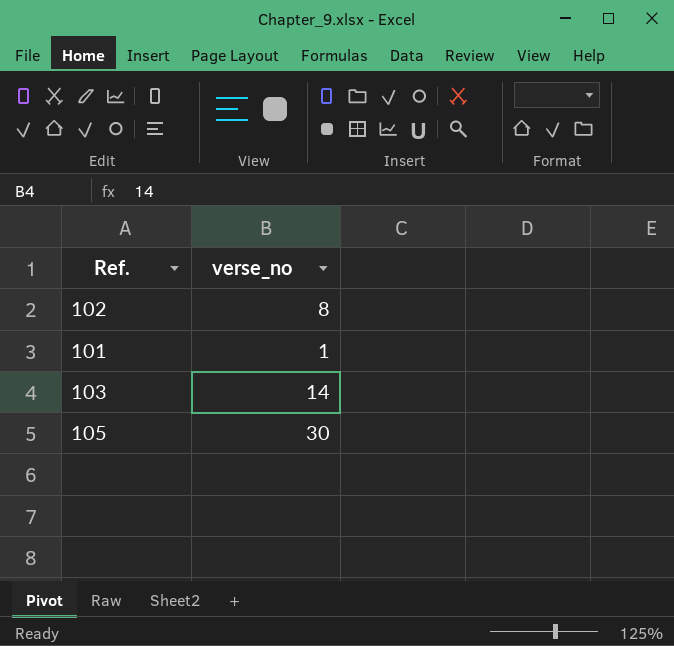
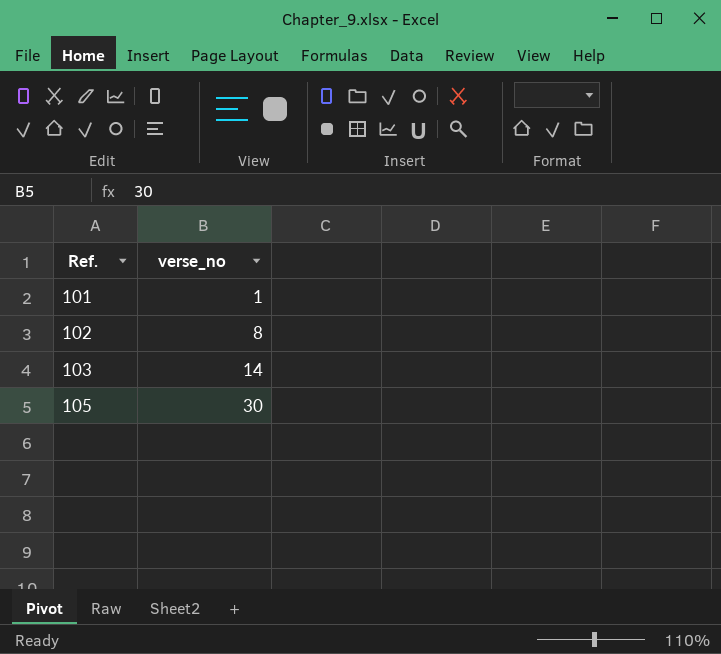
row order: none -> Ref. ascending

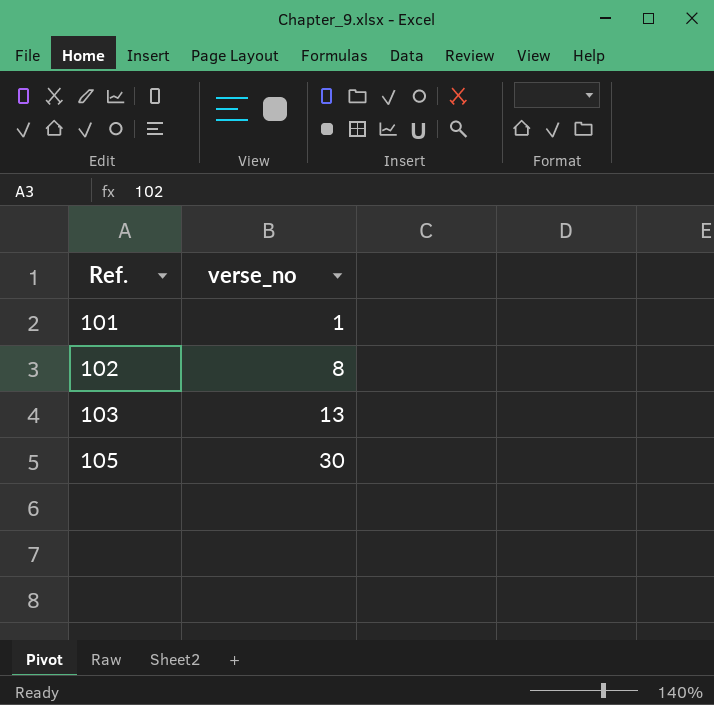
103 | verse_no: 14 -> 13

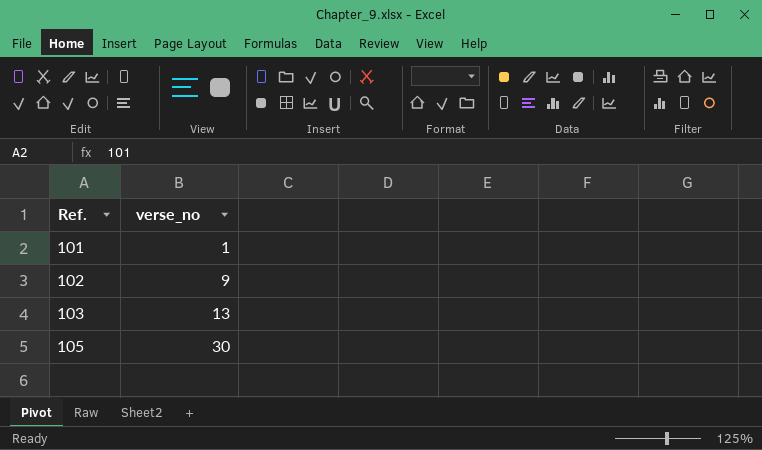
102 | verse_no: 8 -> 9

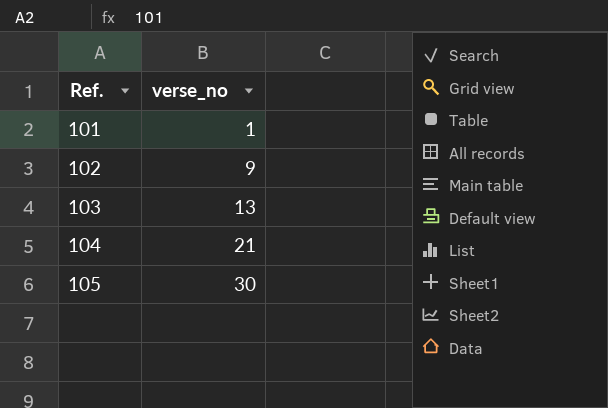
row 104: none -> 21

